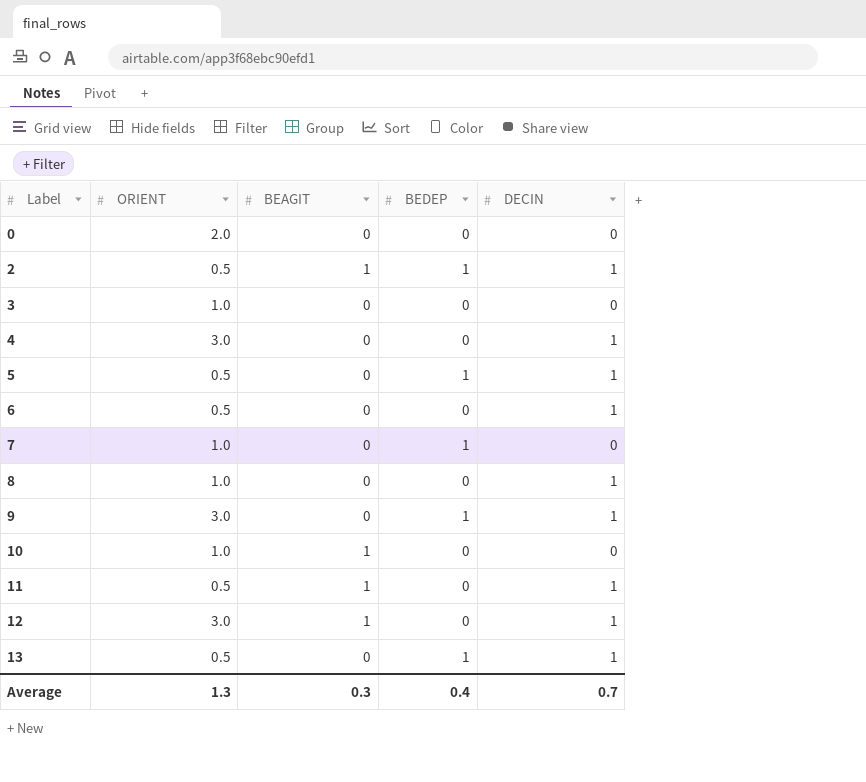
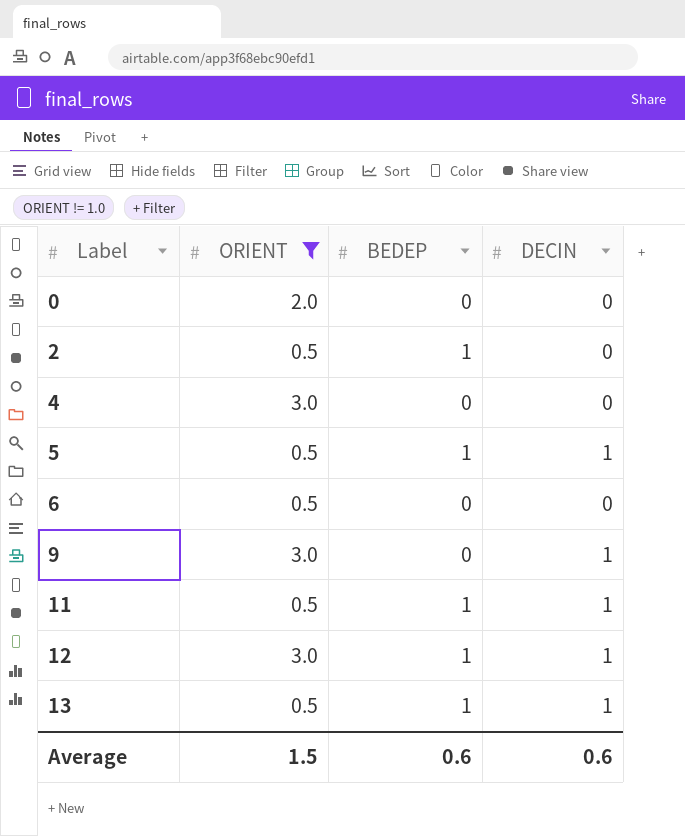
filter: none -> ORIENT != 1.0
column BEAGIT | position: 3 -> none
2 | DECIN: 1 -> 0
4 | DECIN: 1 -> 0
6 | DECIN: 1 -> 0
9 | BEDEP: 1 -> 0
11 | BEDEP: 0 -> 1
12 | BEDEP: 0 -> 1
Average | ORIENT: 1.3 -> 1.5
Average | BEDEP: 0.4 -> 0.6
Average | DECIN: 0.7 -> 0.6

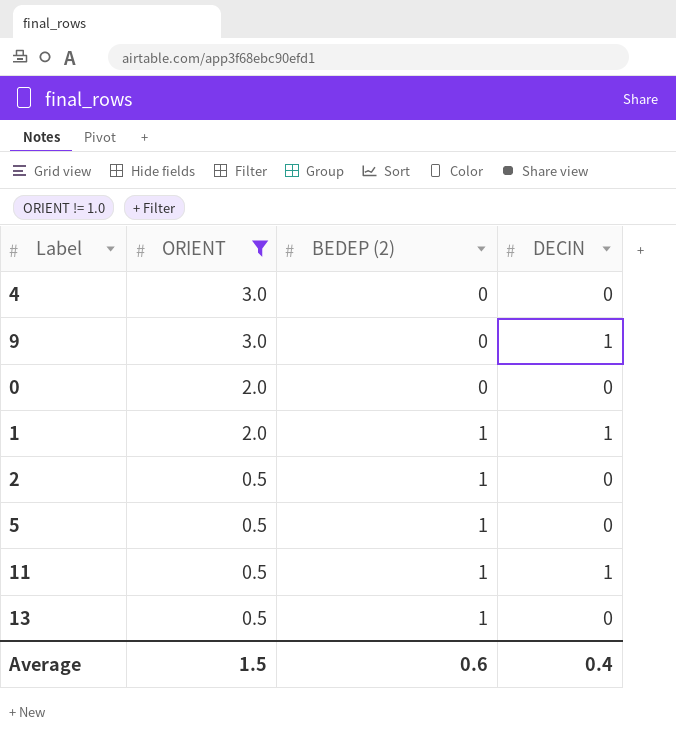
row order: Label ascending -> ORIENT descending
column name: BEDEP -> BEDEP (2)
row 6: 0.5 | 0 | 0 -> none
row 12: 3.0 | 1 | 1 -> none
row 1: none -> 2.0 | 1 | 1
5 | DECIN: 1 -> 0
13 | DECIN: 1 -> 0
Average | DECIN: 0.6 -> 0.4

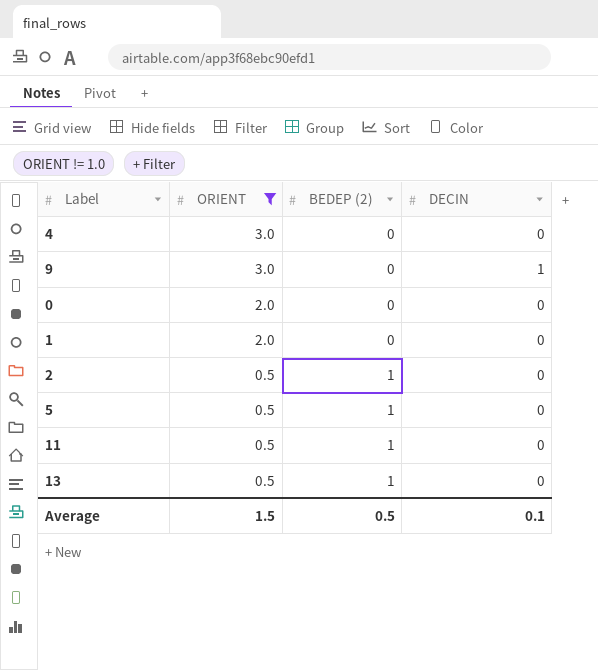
1 | BEDEP (2): 1 -> 0
1 | DECIN: 1 -> 0
11 | DECIN: 1 -> 0
Average | BEDEP (2): 0.6 -> 0.5
Average | DECIN: 0.4 -> 0.1

